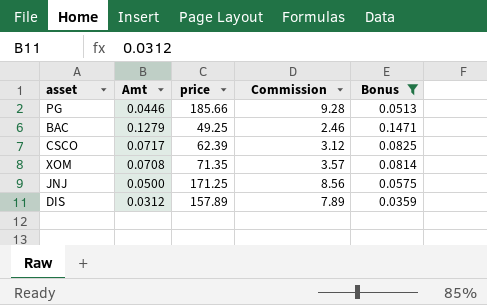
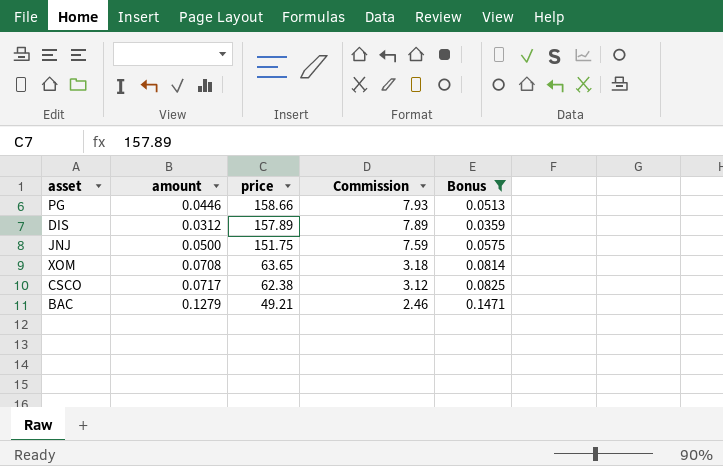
row order: none -> price descending
column name: Amt -> amount
PG | price: 185.66 -> 158.66
PG | Commission: 9.28 -> 7.93
JNJ | price: 171.25 -> 151.75
JNJ | Commission: 8.56 -> 7.59
XOM | price: 71.35 -> 63.65
XOM | Commission: 3.57 -> 3.18
CSCO | price: 62.39 -> 62.38
BAC | price: 49.25 -> 49.21

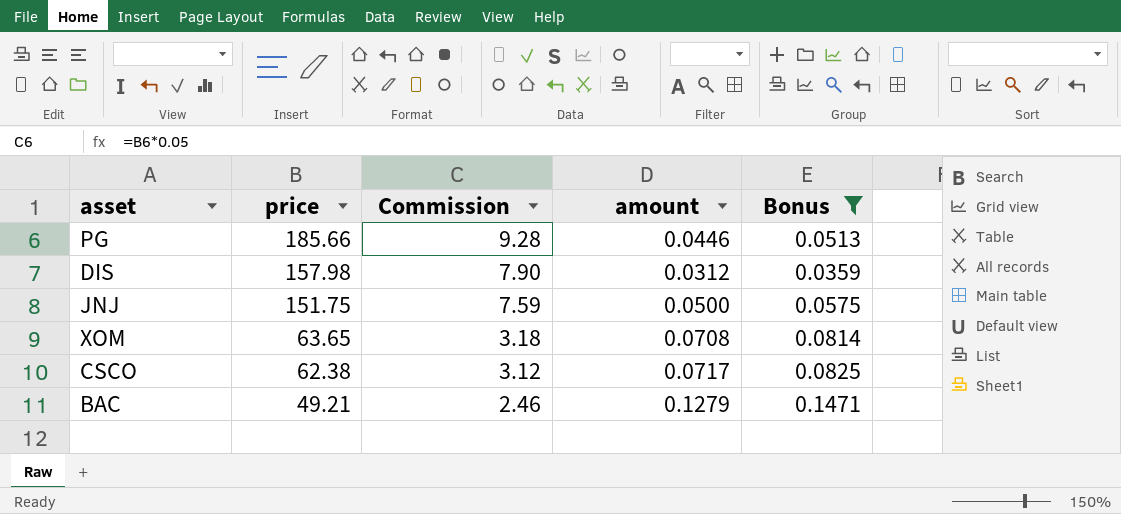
column amount | position: 2 -> 4
PG | price: 158.66 -> 185.66
PG | Commission: 7.93 -> 9.28
DIS | price: 157.89 -> 157.98
DIS | Commission: 7.89 -> 7.90

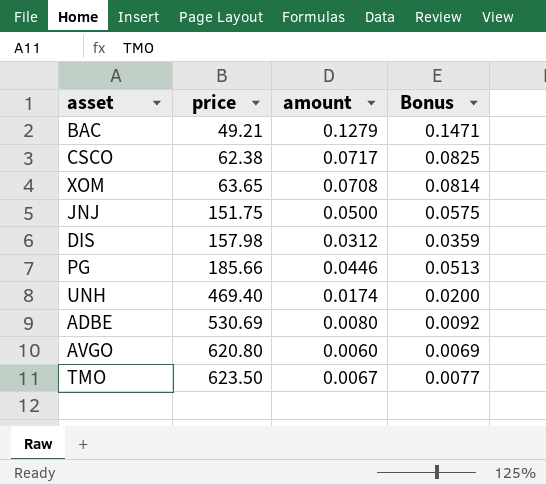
filter: Bonus >= 0.0359 -> none
row order: price descending -> price ascending
column Commission | formula: [price] * 0.05 -> none

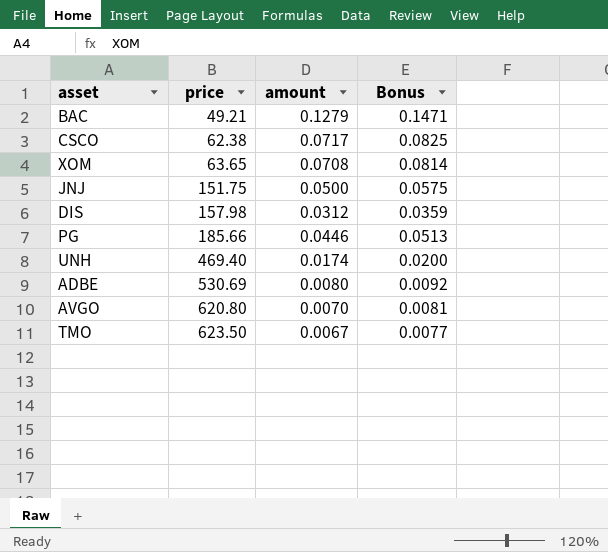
AVGO | amount: 0.0060 -> 0.0070
AVGO | Bonus: 0.0069 -> 0.0081

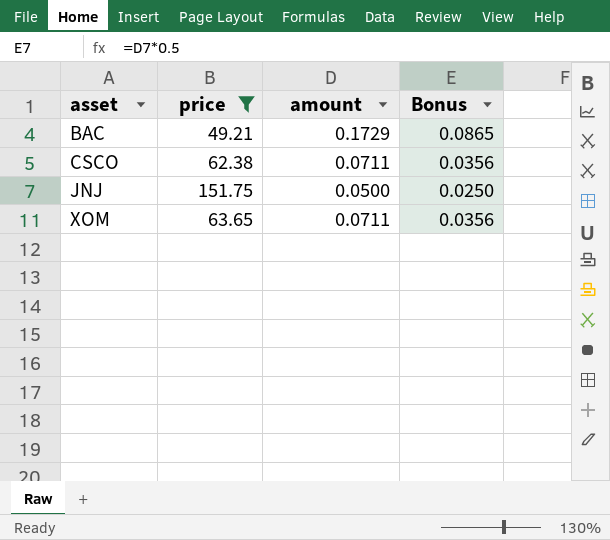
filter: none -> price <= 151.75
row order: price ascending -> asset ascending
column Bonus | formula: [amount] * 1.15 -> [amount] * 0.5
BAC | amount: 0.1279 -> 0.1729
CSCO | amount: 0.0717 -> 0.0711
XOM | amount: 0.0708 -> 0.0711

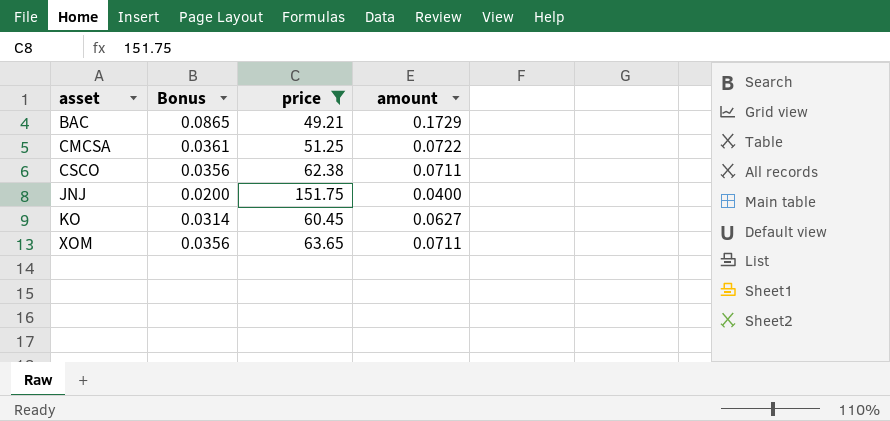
column Bonus | position: 4 -> 2
row CMCSA: none -> 0.0361 | 51.25 | 0.0722
JNJ | Bonus: 0.0250 -> 0.0200
JNJ | amount: 0.0500 -> 0.0400
row KO: none -> 0.0314 | 60.45 | 0.0627

